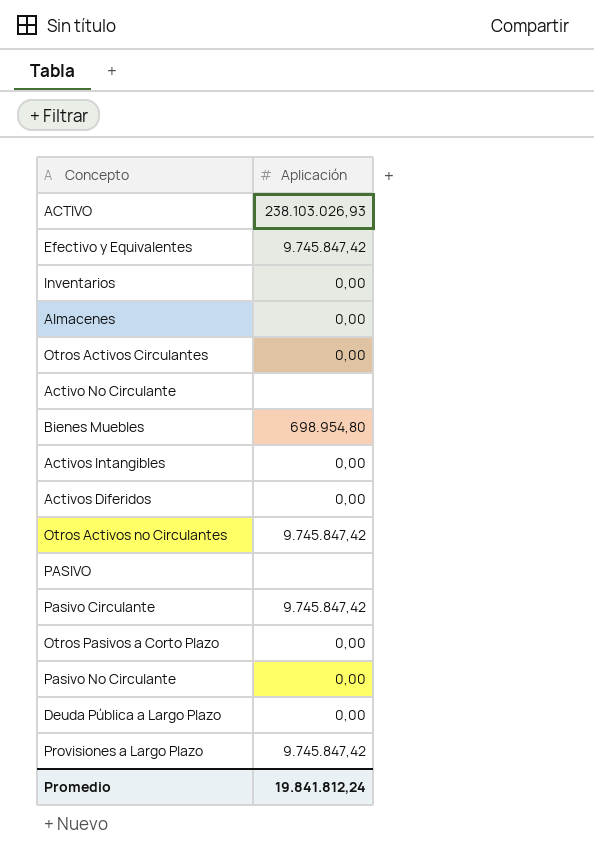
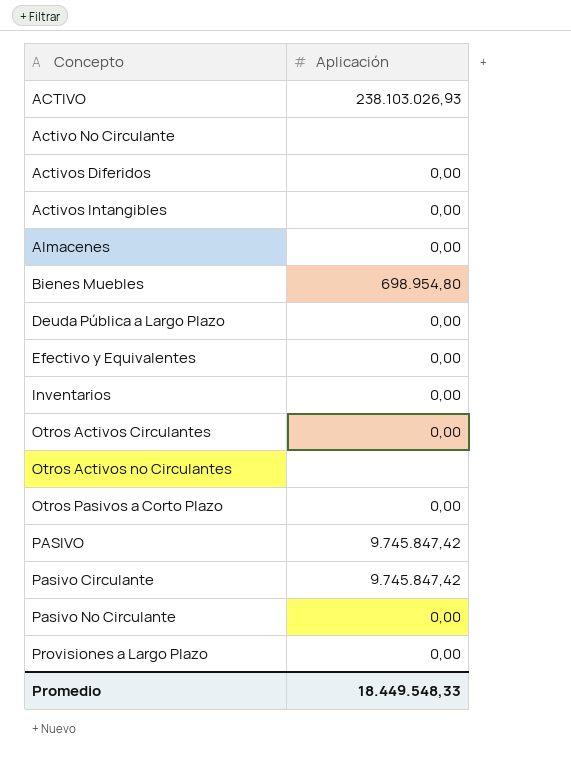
row order: none -> Concepto ascending
Efectivo y Equivalentes | Aplicación: 9.745.847,42 -> 0,00
Otros Activos no Circulantes | Aplicación: 9.745.847,42 -> none
PASIVO | Aplicación: none -> 9.745.847,42
Provisiones a Largo Plazo | Aplicación: 9.745.847,42 -> 0,00
Promedio | Aplicación: 19.841.812,24 -> 18.449.548,33

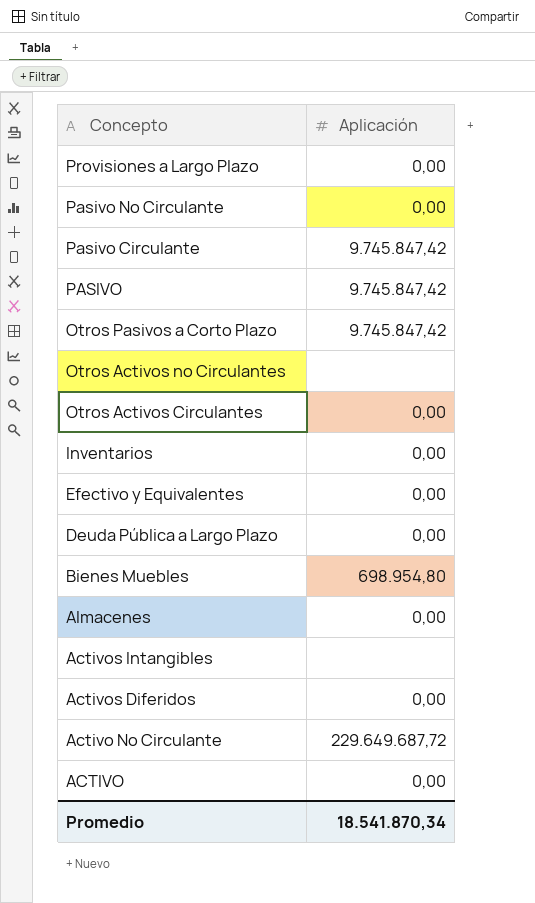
row order: Concepto ascending -> Concepto descending
Otros Pasivos a Corto Plazo | Aplicación: 0,00 -> 9.745.847,42
Activos Intangibles | Aplicación: 0,00 -> none
Activo No Circulante | Aplicación: none -> 229.649.687,72
ACTIVO | Aplicación: 238.103.026,93 -> 0,00
Promedio | Aplicación: 18.449.548,33 -> 18.541.870,34

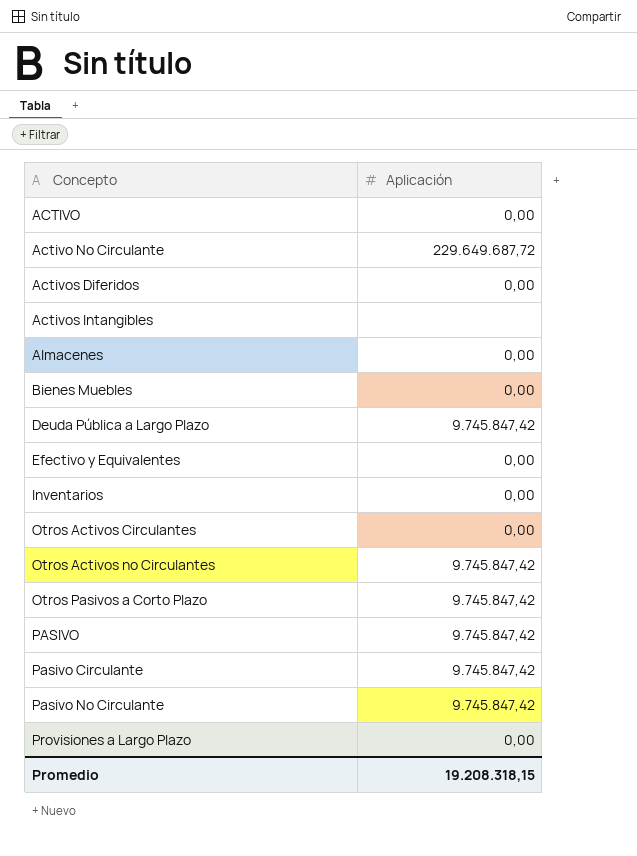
row order: Concepto descending -> Concepto ascending
Bienes Muebles | Aplicación: 698.954,80 -> 0,00
Deuda Pública a Largo Plazo | Aplicación: 0,00 -> 9.745.847,42
Otros Activos no Circulantes | Aplicación: none -> 9.745.847,42
Pasivo No Circulante | Aplicación: 0,00 -> 9.745.847,42
Promedio | Aplicación: 18.541.870,34 -> 19.208.318,15

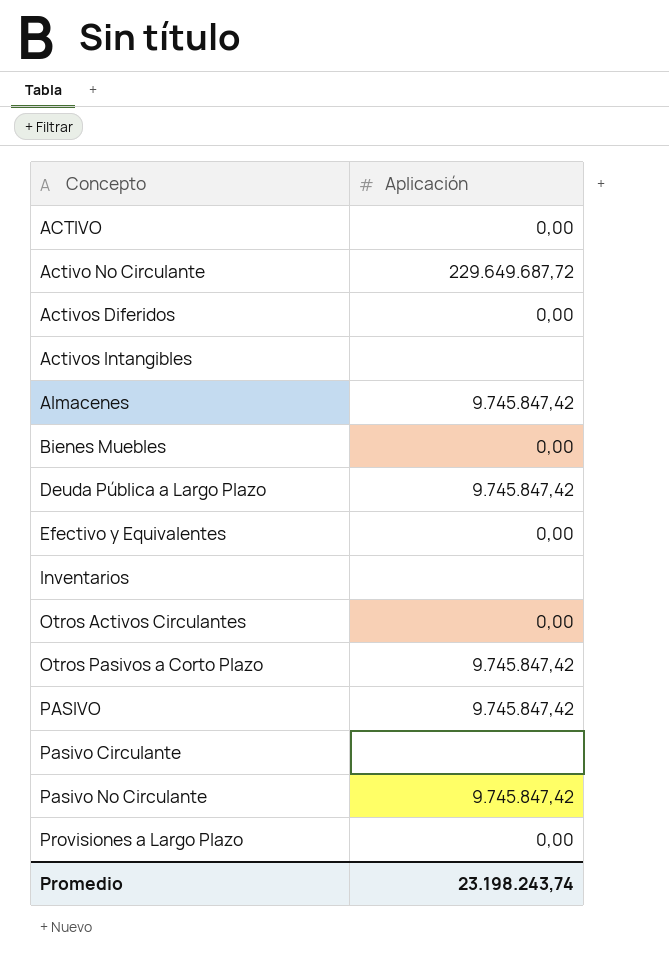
row Otros Activos no Circulantes: 9.745.847,42 -> none
Almacenes | Aplicación: 0,00 -> 9.745.847,42
Inventarios | Aplicación: 0,00 -> none
Pasivo Circulante | Aplicación: 9.745.847,42 -> none
Promedio | Aplicación: 19.208.318,15 -> 23.198.243,74

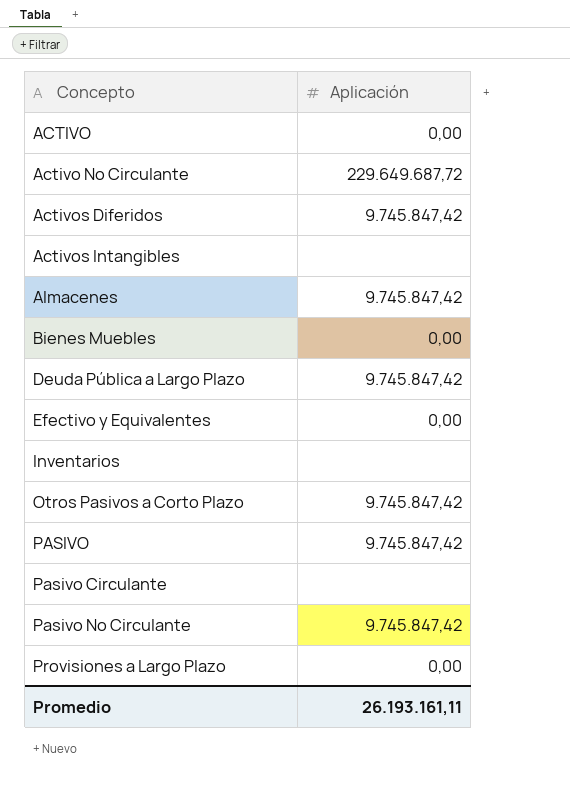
row Otros Activos Circulantes: 0,00 -> none
Activos Diferidos | Aplicación: 0,00 -> 9.745.847,42
Promedio | Aplicación: 23.198.243,74 -> 26.193.161,11

